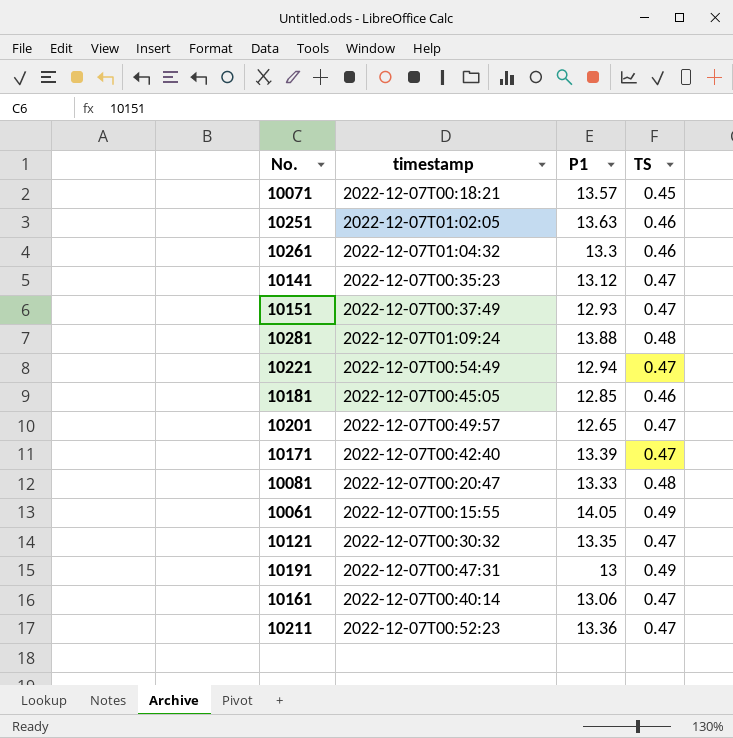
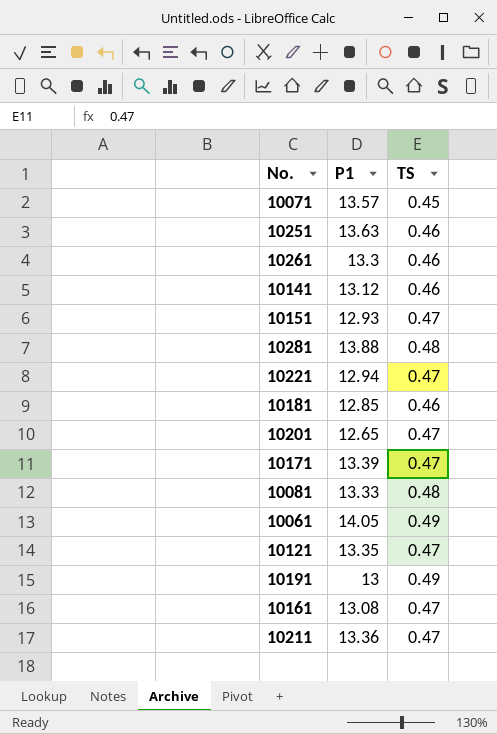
column timestamp | position: 2 -> none
10141 | TS: 0.47 -> 0.46
10161 | P1: 13.06 -> 13.08

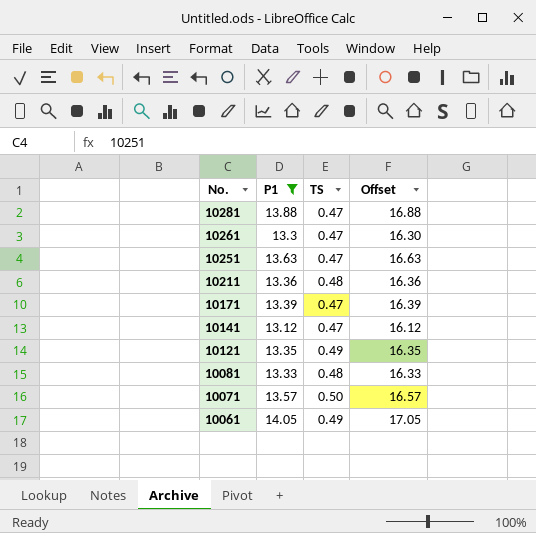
filter: none -> P1 >= 13.12
row order: none -> No. descending
column Offset | formula: none -> [P1] + 3
10281 | TS: 0.48 -> 0.47
10261 | TS: 0.46 -> 0.47
10251 | TS: 0.46 -> 0.47
10211 | TS: 0.47 -> 0.48
10141 | TS: 0.46 -> 0.47
10121 | TS: 0.47 -> 0.49
10071 | TS: 0.45 -> 0.50

